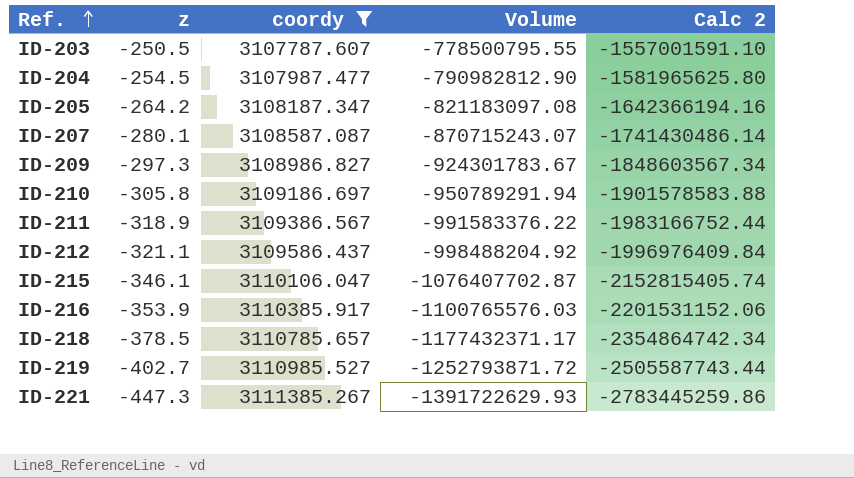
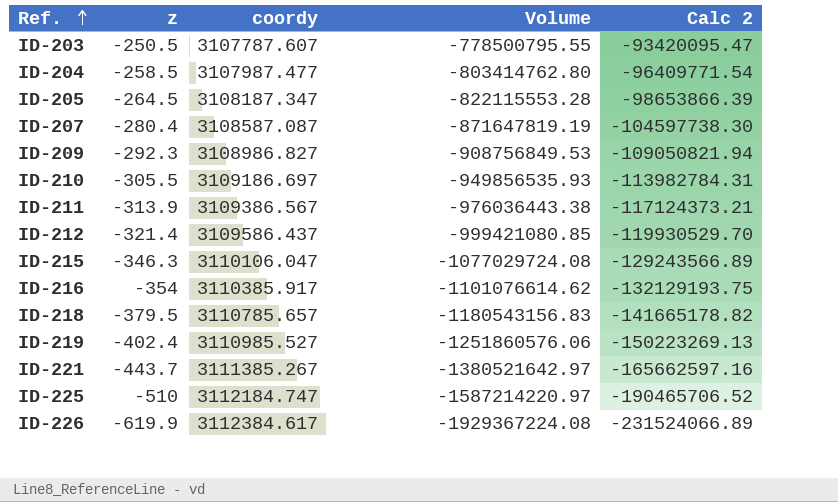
filter: coordy <= 3111385.267 -> none
column Calc 2 | formula: [Volume] * 2 -> [Volume] * 0.12
ID-204 | z: -254.5 -> -258.5
ID-204 | Volume: -790982812.90 -> -803414762.80
ID-205 | z: -264.2 -> -264.5
ID-205 | Volume: -821183097.08 -> -822115553.28
ID-207 | z: -280.1 -> -280.4
ID-207 | Volume: -870715243.07 -> -871647819.19
ID-209 | z: -297.3 -> -292.3
ID-209 | Volume: -924301783.67 -> -908756849.53
ID-210 | z: -305.8 -> -305.5
ID-210 | Volume: -950789291.94 -> -949856535.93
ID-211 | z: -318.9 -> -313.9
ID-211 | Volume: -991583376.22 -> -976036443.38
ID-212 | z: -321.1 -> -321.4
ID-212 | Volume: -998488204.92 -> -999421080.85
ID-215 | z: -346.1 -> -346.3
ID-215 | Volume: -1076407702.87 -> -1077029724.08
ID-216 | z: -353.9 -> -354
ID-216 | Volume: -1100765576.03 -> -1101076614.62
ID-218 | z: -378.5 -> -379.5
ID-218 | Volume: -1177432371.17 -> -1180543156.83
ID-219 | z: -402.7 -> -402.4
ID-219 | Volume: -1252793871.72 -> -1251860576.06
ID-221 | z: -447.3 -> -443.7
ID-221 | Volume: -1391722629.93 -> -1380521642.97

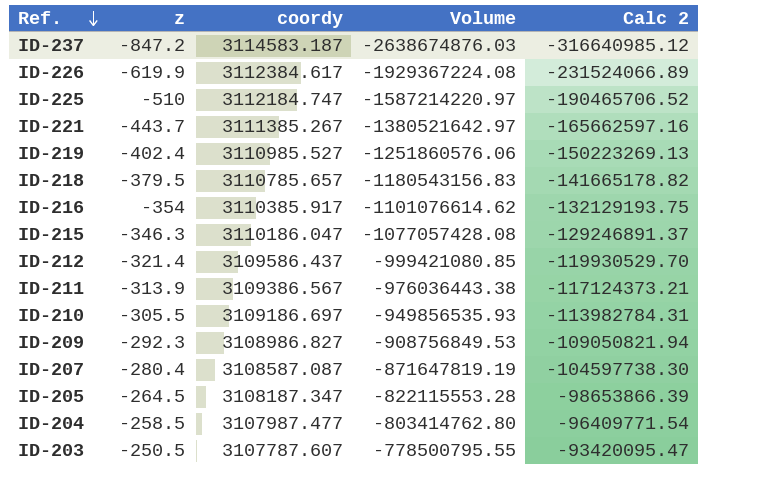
row order: Ref. ascending -> Ref. descending
row ID-237: none -> -847.2 | 3114583.187 | -2638674876.03 | -316640985.12
ID-215 | coordy: 3110106.047 -> 3110186.047
ID-215 | Volume: -1077029724.08 -> -1077057428.08
ID-215 | Calc 2: -129243566.89 -> -129246891.37

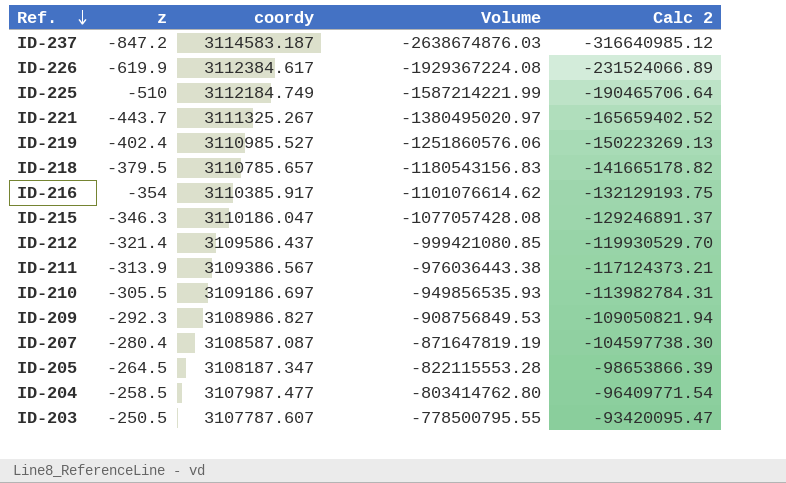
ID-225 | coordy: 3112184.747 -> 3112184.749
ID-225 | Volume: -1587214220.97 -> -1587214221.99
ID-225 | Calc 2: -190465706.52 -> -190465706.64
ID-221 | coordy: 3111385.267 -> 3111325.267
ID-221 | Volume: -1380521642.97 -> -1380495020.97
ID-221 | Calc 2: -165662597.16 -> -165659402.52

